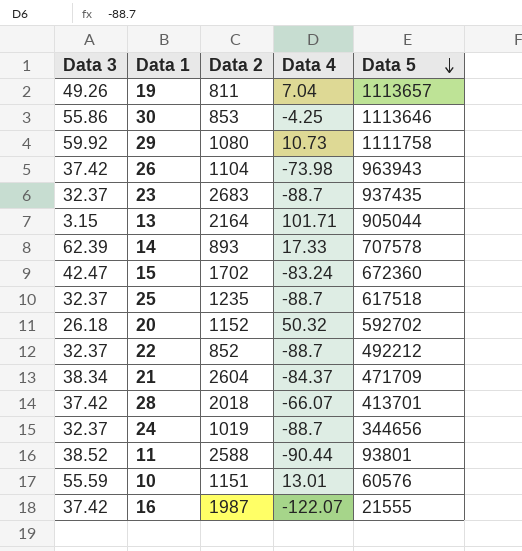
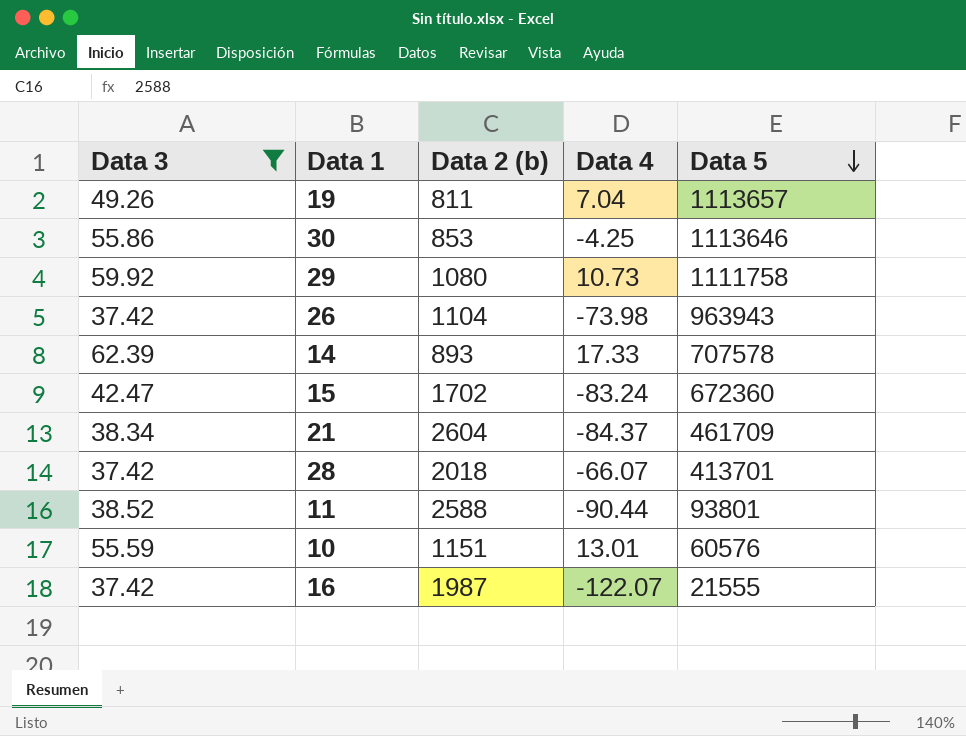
filter: none -> Data 3 >= 37.42
column name: Data 2 -> Data 2 (b)
21 | Data 5: 471709 -> 461709

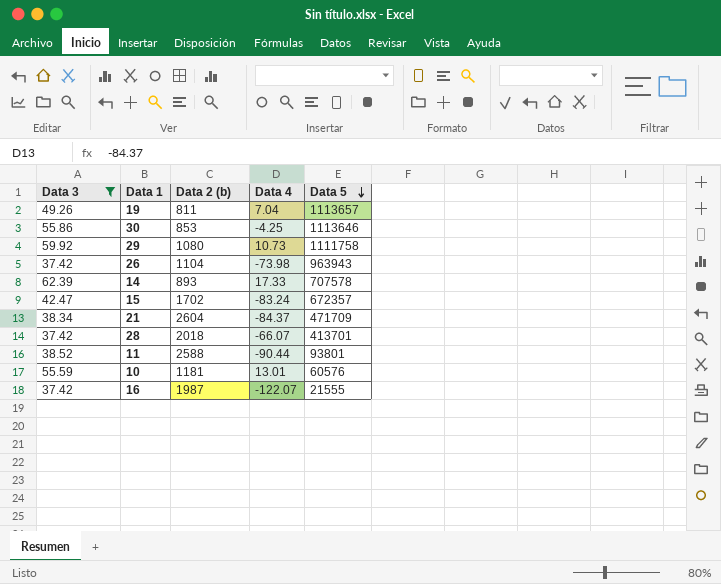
15 | Data 5: 672360 -> 672357
21 | Data 5: 461709 -> 471709
10 | Data 2 (b): 1151 -> 1181

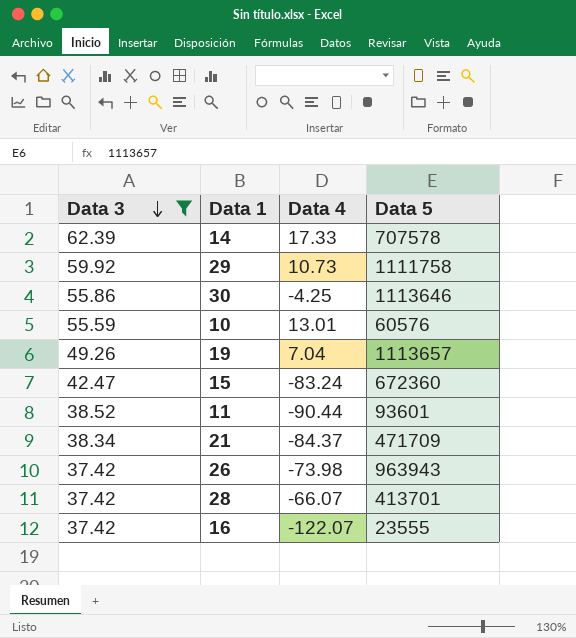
row order: Data 5 descending -> Data 3 descending
column Data 2 (b) | position: 3 -> none
15 | Data 5: 672357 -> 672360
11 | Data 5: 93801 -> 93601
16 | Data 5: 21555 -> 23555

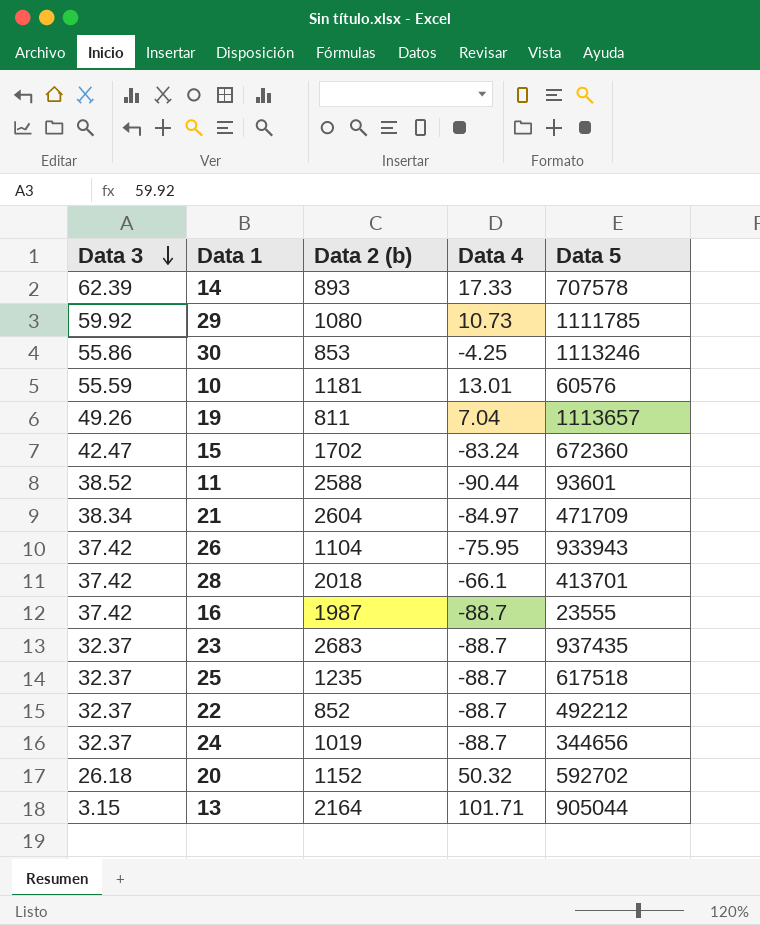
filter: Data 3 >= 37.42 -> none
column Data 2 (b) | position: none -> 3
29 | Data 5: 1111758 -> 1111785
30 | Data 5: 1113646 -> 1113246
21 | Data 4: -84.37 -> -84.97
26 | Data 4: -73.98 -> -75.95
26 | Data 5: 963943 -> 933943
28 | Data 4: -66.07 -> -66.1
16 | Data 4: -122.07 -> -88.7

